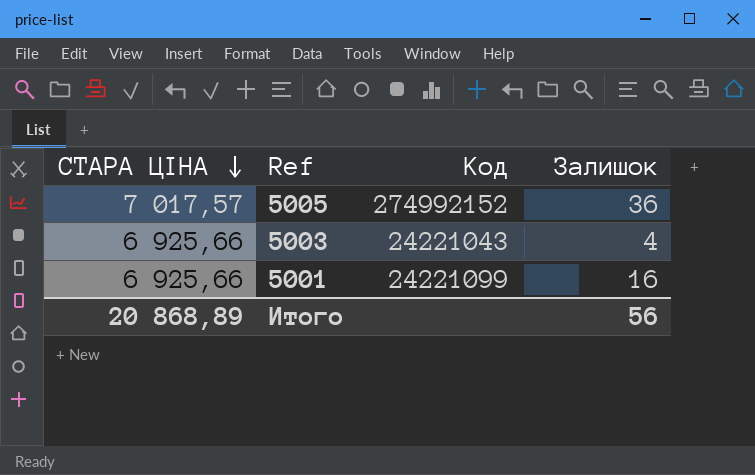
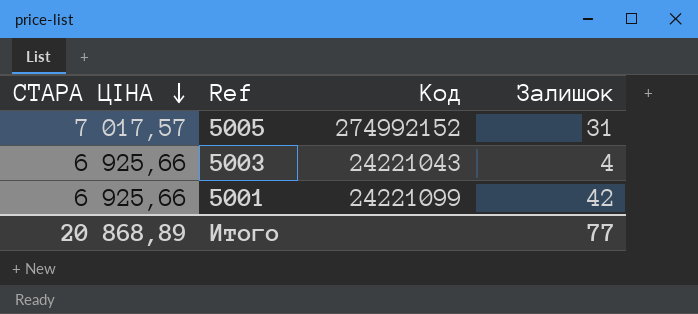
5005 | Залишок: 36 -> 31
5001 | Залишок: 16 -> 42
Итого | Залишок: 56 -> 77

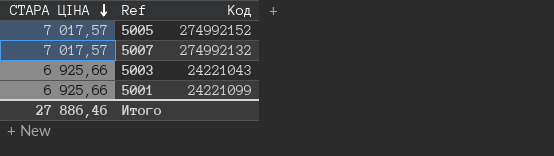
column Залишок | position: 4 -> none
row 5007: none -> 7 017,57 | 274992132
Итого | СТАРА ЦІНА: 20 868,89 -> 27 886,46

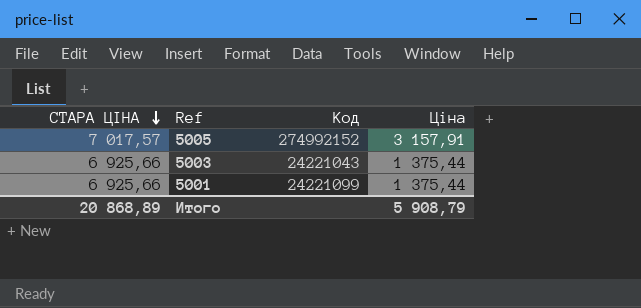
column Ціна | position: none -> 4
row 5007: 7 017,57 | 274992132 -> none
Итого | СТАРА ЦІНА: 27 886,46 -> 20 868,89

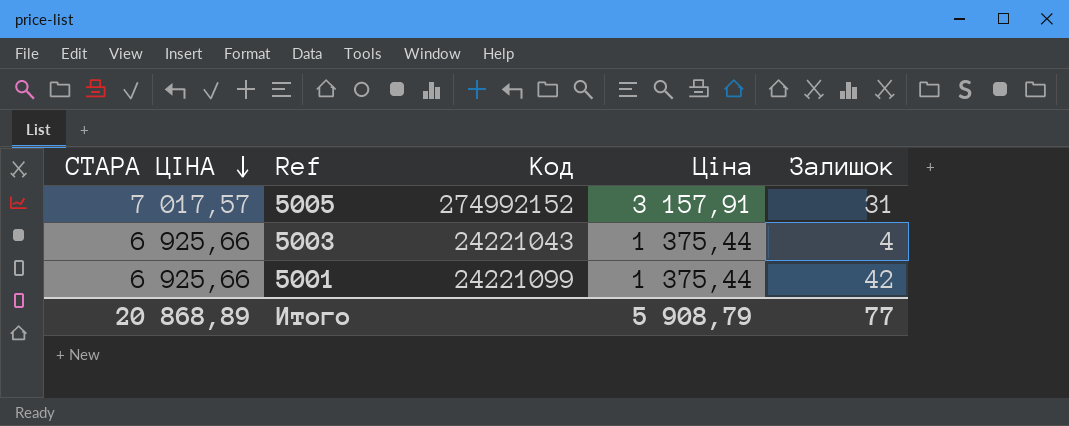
column Залишок | position: none -> 5

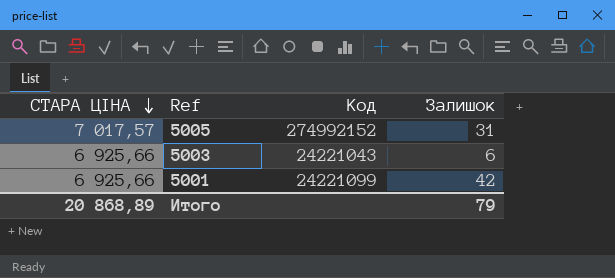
column Ціна | position: 4 -> none
5003 | Залишок: 4 -> 6
Итого | Залишок: 77 -> 79

